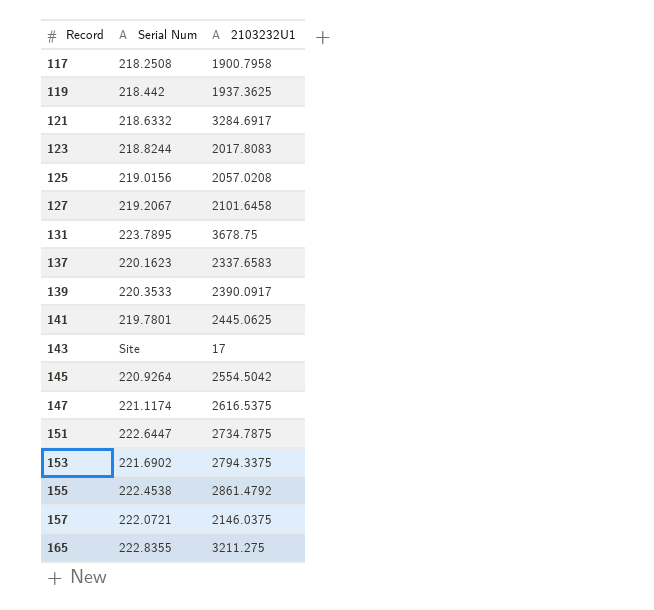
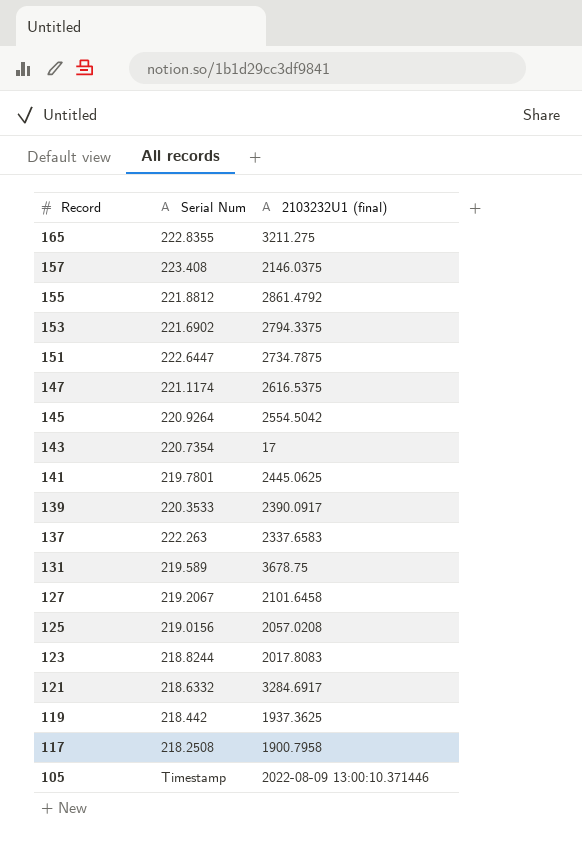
row order: Record ascending -> Record descending
column name: 2103232U1 -> 2103232U1 (final)
157 | Serial Num: 222.0721 -> 223.408
155 | Serial Num: 222.4538 -> 221.8812
143 | Serial Num: Site -> 220.7354
137 | Serial Num: 220.1623 -> 222.263
131 | Serial Num: 223.7895 -> 219.589
row 105: none -> Timestamp | 2022-08-09 13:00:10.371446

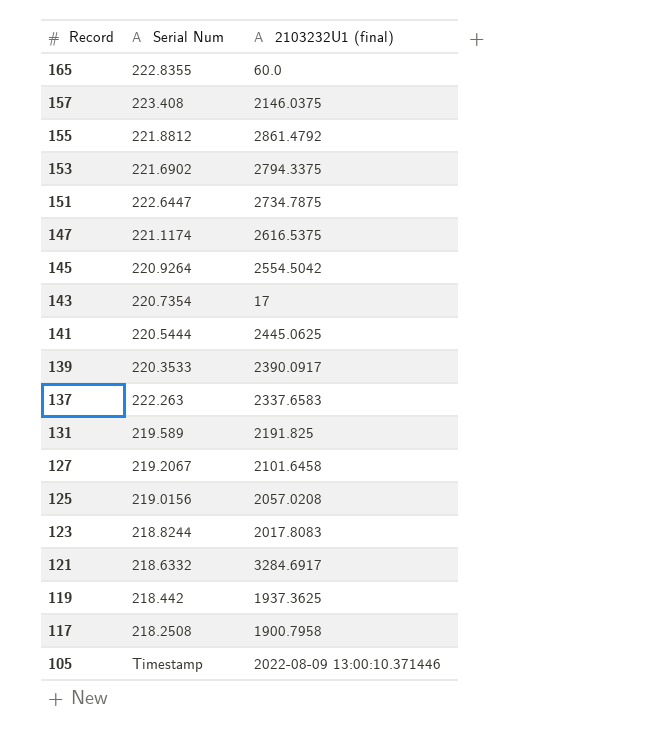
165 | 2103232U1 (final): 3211.275 -> 60.0
141 | Serial Num: 219.7801 -> 220.5444
131 | 2103232U1 (final): 3678.75 -> 2191.825

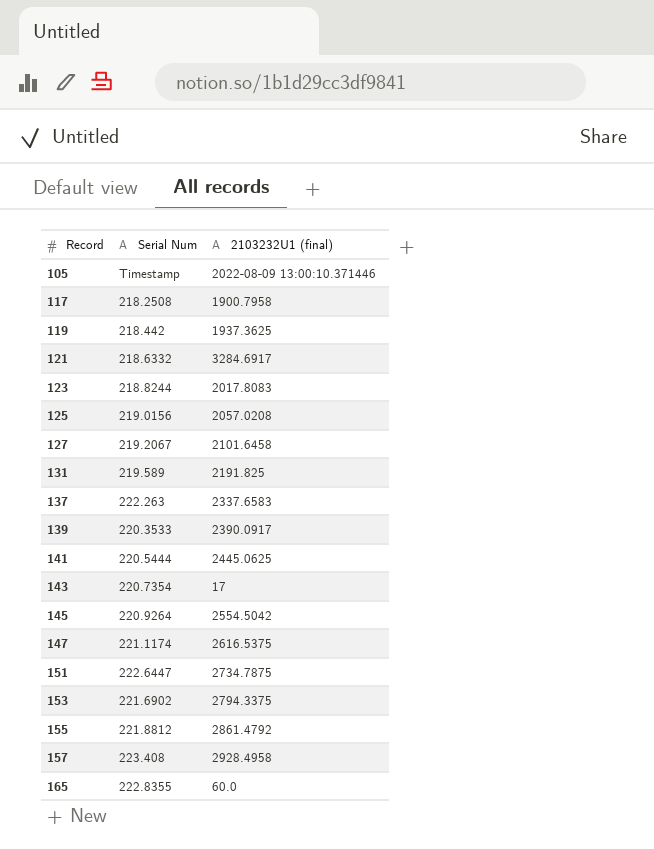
row order: Record descending -> Record ascending
157 | 2103232U1 (final): 2146.0375 -> 2928.4958

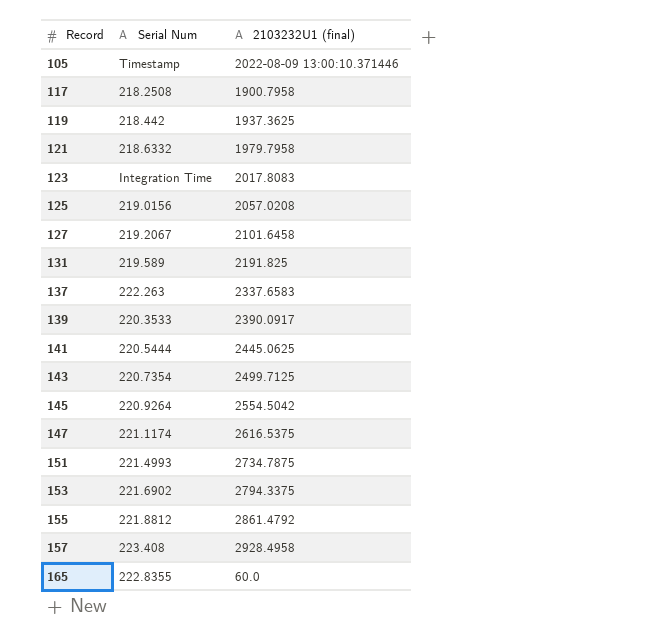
121 | 2103232U1 (final): 3284.6917 -> 1979.7958
123 | Serial Num: 218.8244 -> Integration Time
143 | 2103232U1 (final): 17 -> 2499.7125
151 | Serial Num: 222.6447 -> 221.4993

